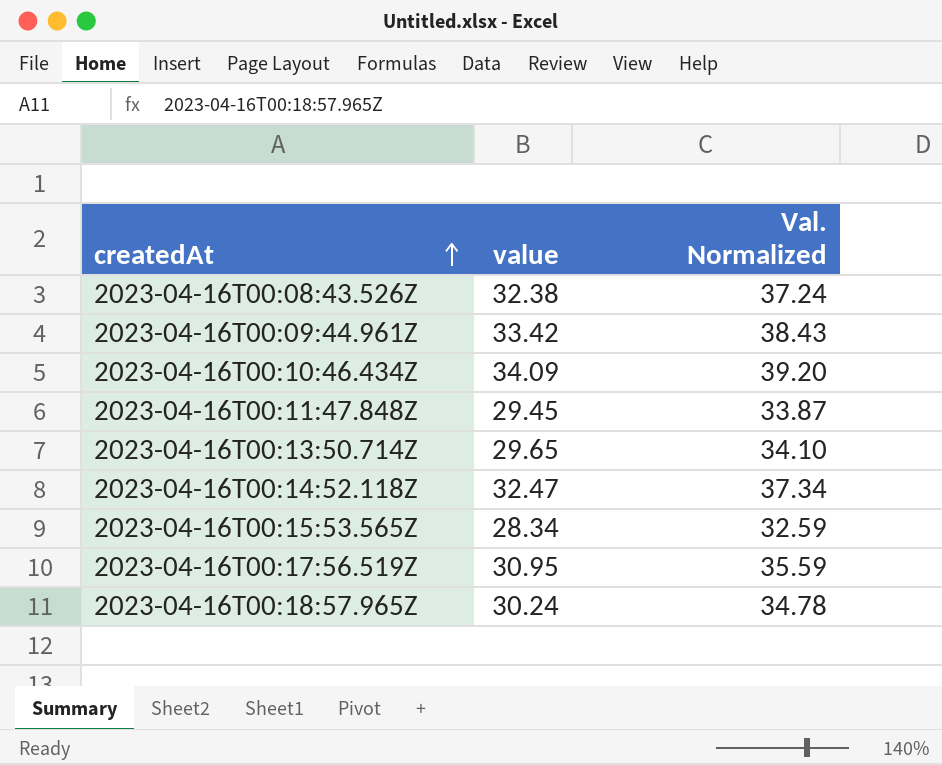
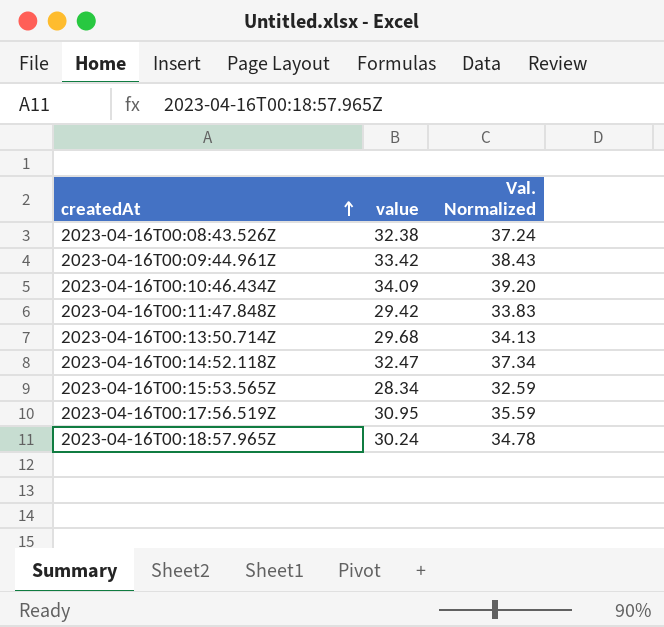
2023-04-16T00:11:47.848Z | value: 29.45 -> 29.42
2023-04-16T00:11:47.848Z | Val. Normalized: 33.87 -> 33.83
2023-04-16T00:13:50.714Z | value: 29.65 -> 29.68
2023-04-16T00:13:50.714Z | Val. Normalized: 34.10 -> 34.13

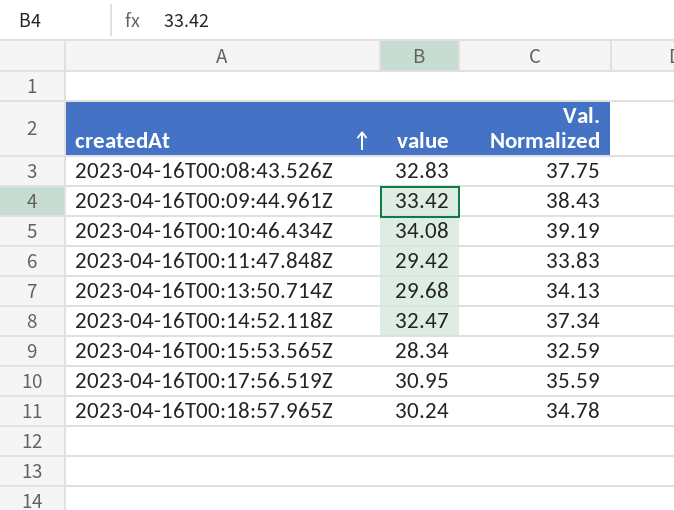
2023-04-16T00:08:43.526Z | value: 32.38 -> 32.83
2023-04-16T00:08:43.526Z | Val. Normalized: 37.24 -> 37.75
2023-04-16T00:10:46.434Z | value: 34.09 -> 34.08
2023-04-16T00:10:46.434Z | Val. Normalized: 39.20 -> 39.19

